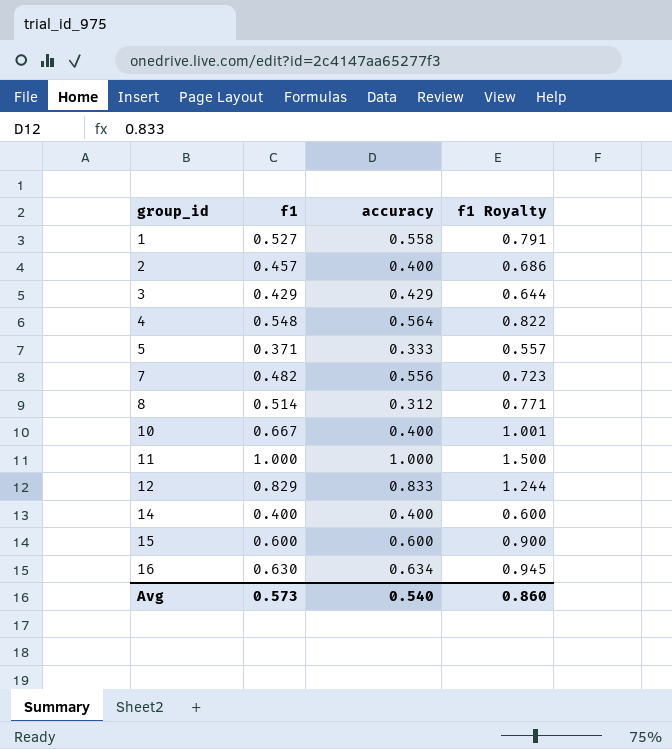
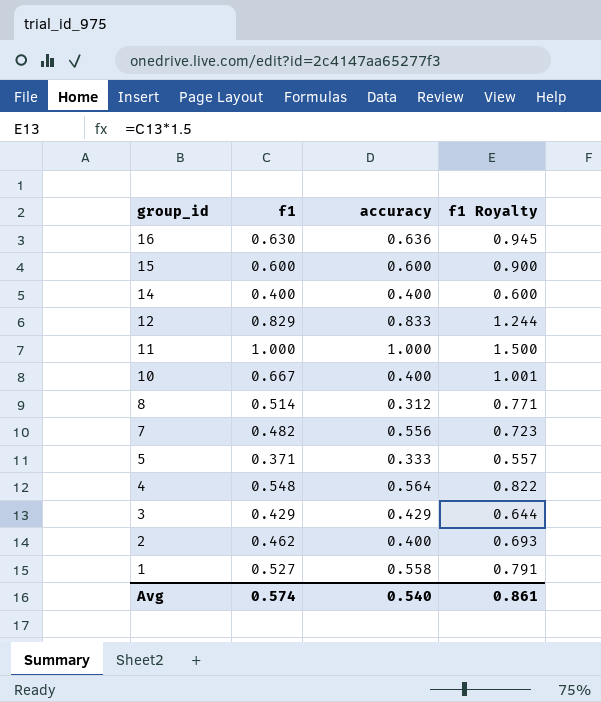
row order: group_id ascending -> group_id descending
16 | accuracy: 0.634 -> 0.636
2 | f1: 0.457 -> 0.462
2 | f1 Royalty: 0.686 -> 0.693
Avg | f1: 0.573 -> 0.574
Avg | f1 Royalty: 0.860 -> 0.861

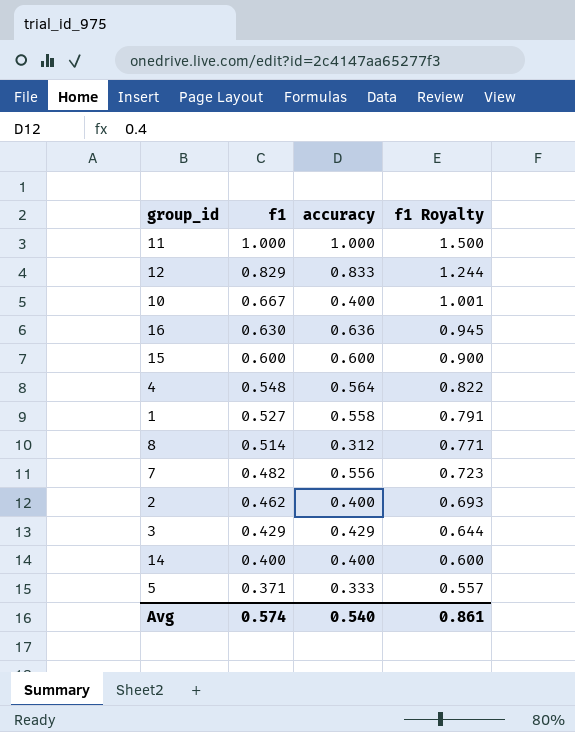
row order: group_id descending -> f1 descending

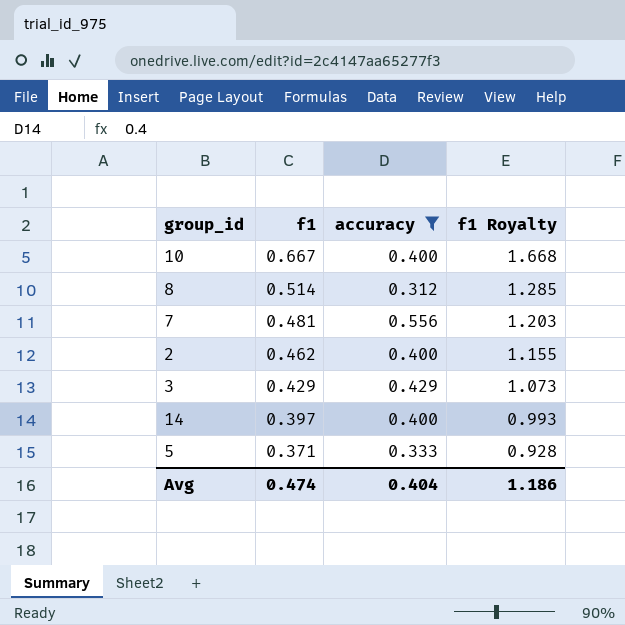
filter: none -> accuracy <= 0.556
column f1 Royalty | formula: [f1] * 1.5 -> [f1] * 2.5
7 | f1: 0.482 -> 0.481
14 | f1: 0.400 -> 0.397
Avg | f1: 0.574 -> 0.474
Avg | accuracy: 0.540 -> 0.404
Avg | f1 Royalty: 0.861 -> 1.186

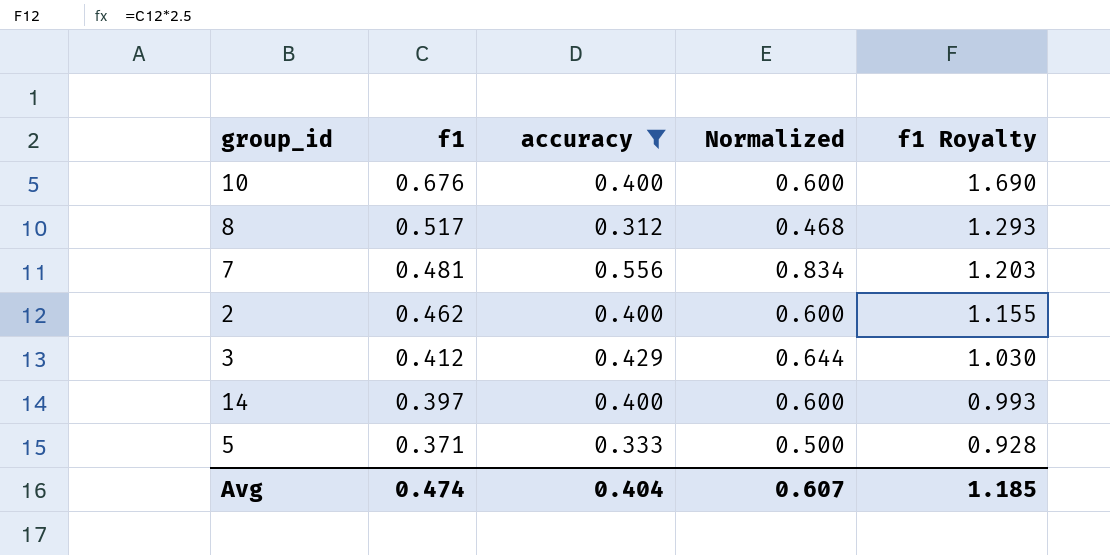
column Normalized | formula: none -> [accuracy] * 1.5
10 | f1: 0.667 -> 0.676
10 | f1 Royalty: 1.668 -> 1.690
8 | f1: 0.514 -> 0.517
8 | f1 Royalty: 1.285 -> 1.293
3 | f1: 0.429 -> 0.412
3 | f1 Royalty: 1.073 -> 1.030
Avg | f1 Royalty: 1.186 -> 1.185

